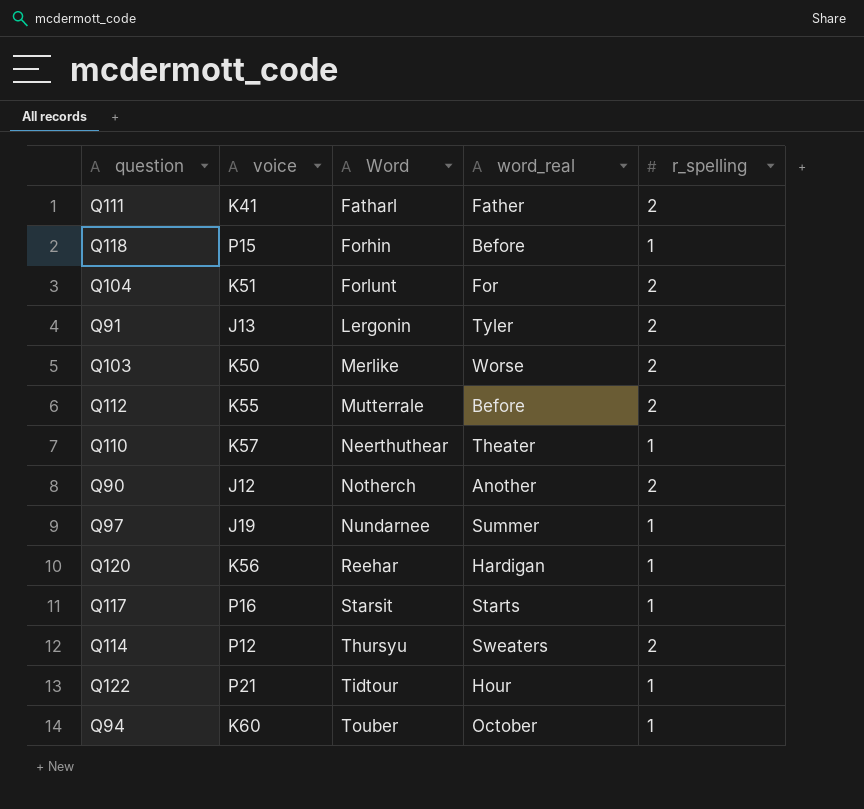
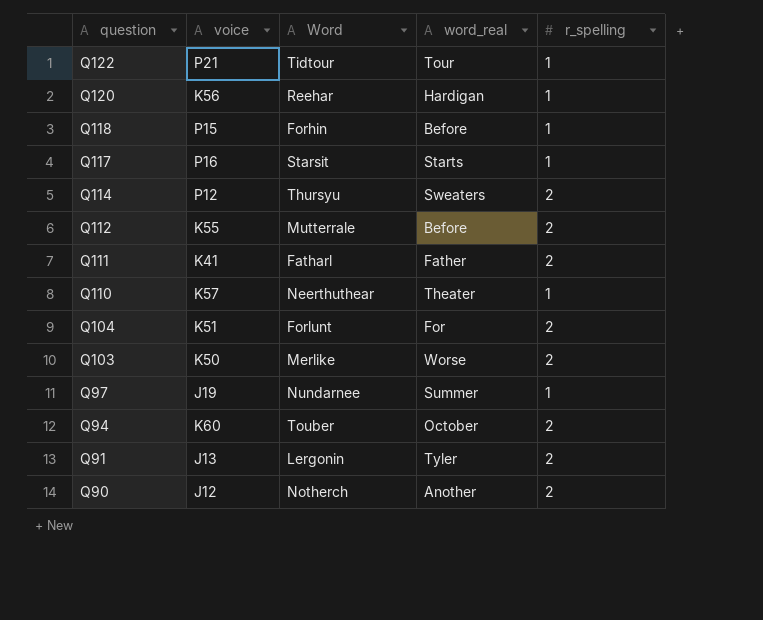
row order: Word ascending -> question descending
Q122 | word_real: Hour -> Tour
Q94 | r_spelling: 1 -> 2

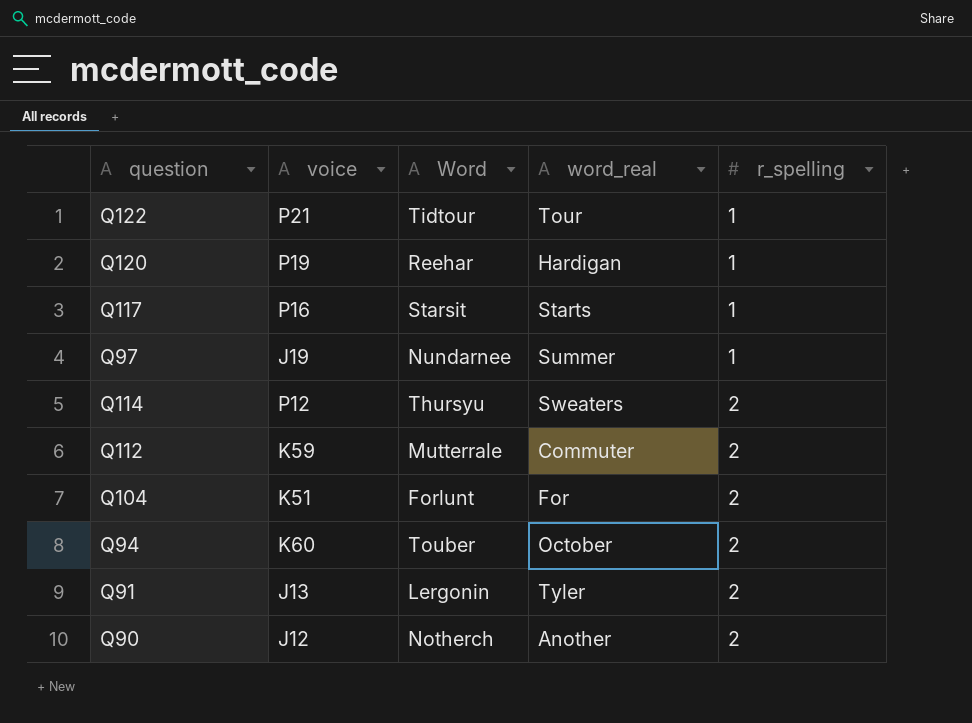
row order: question descending -> r_spelling ascending
row Q118: P15 | Forhin | Before | 1 -> none
row Q111: K41 | Fatharl | Father | 2 -> none
row Q110: K57 | Neerthuthear | Theater | 1 -> none
row Q103: K50 | Merlike | Worse | 2 -> none
Q120 | voice: K56 -> P19
Q112 | voice: K55 -> K59
Q112 | word_real: Before -> Commuter

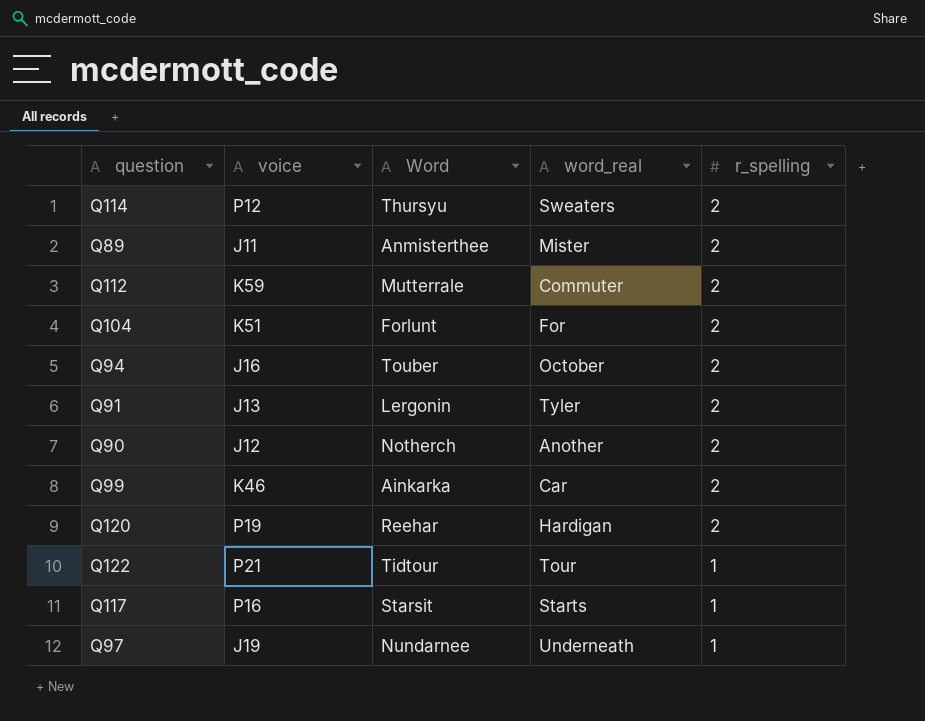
row order: r_spelling ascending -> r_spelling descending
row Q89: none -> J11 | Anmisterthee | Mister | 2
Q94 | voice: K60 -> J16
row Q99: none -> K46 | Ainkarka | Car | 2
Q120 | r_spelling: 1 -> 2
Q97 | word_real: Summer -> Underneath

